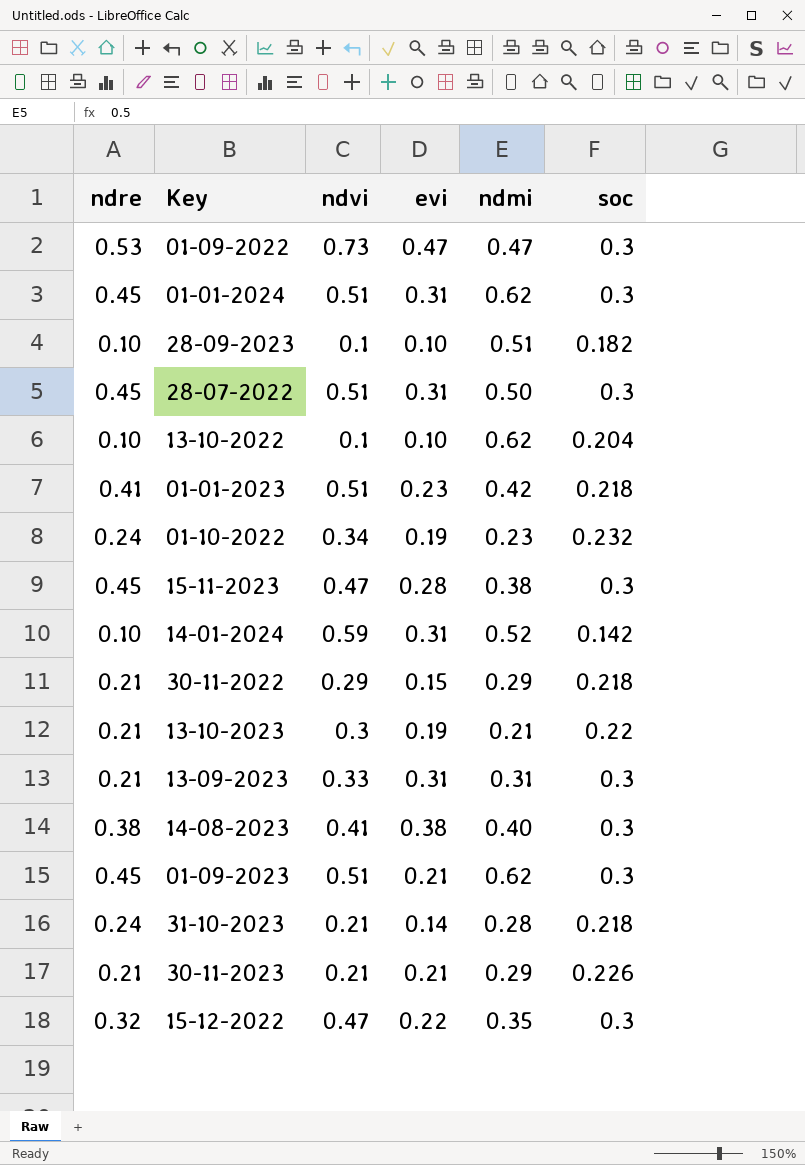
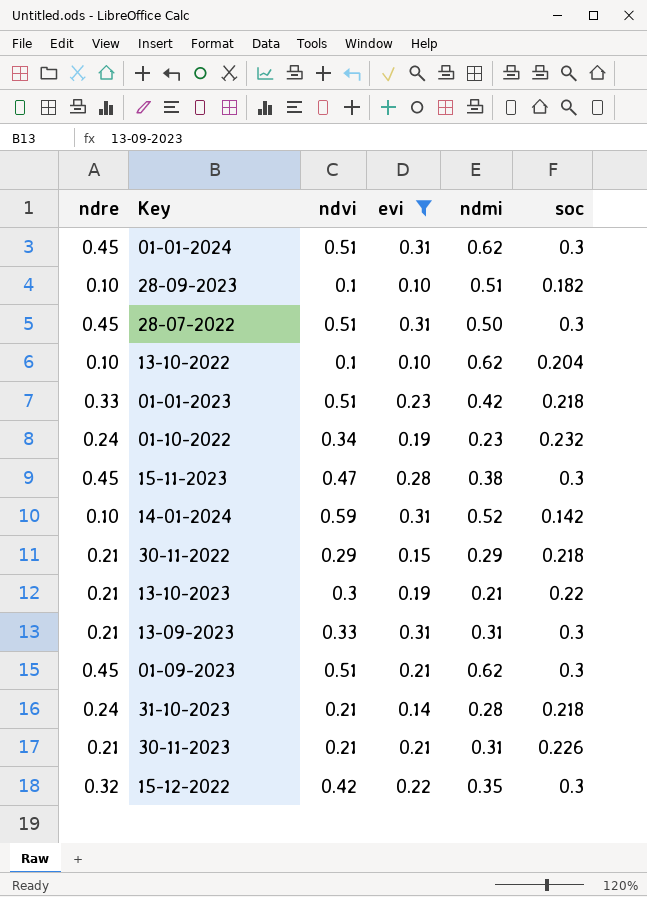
filter: none -> evi <= 0.31
01-01-2023 | ndre: 0.41 -> 0.33
30-11-2023 | ndmi: 0.29 -> 0.31
15-12-2022 | ndvi: 0.47 -> 0.42

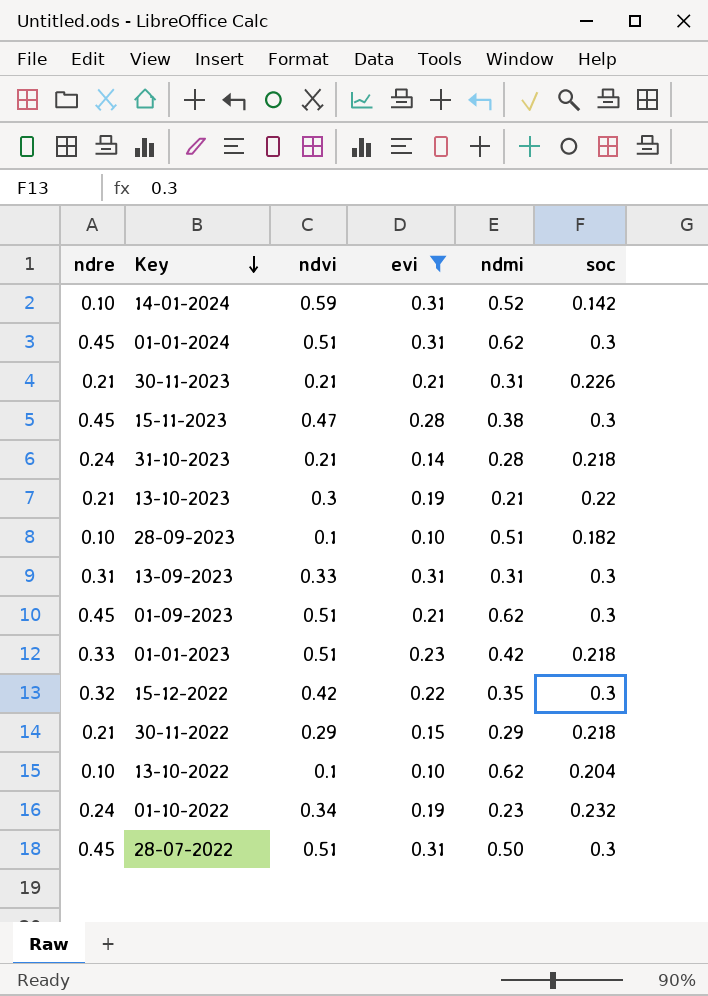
row order: none -> Key descending
13-09-2023 | ndre: 0.21 -> 0.31

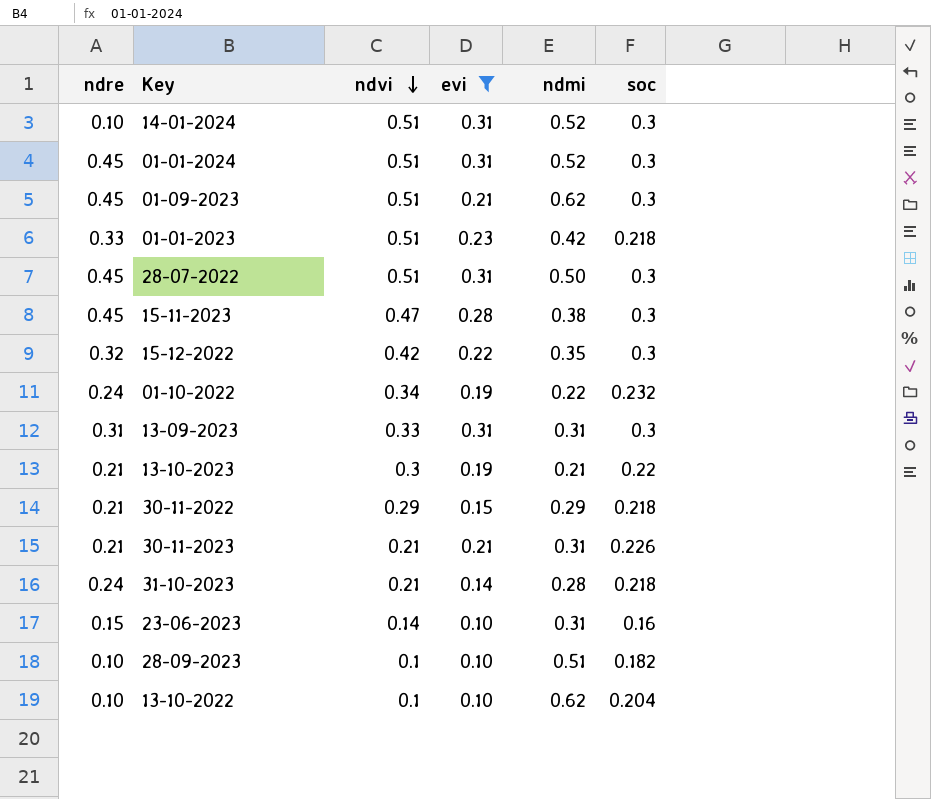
row order: Key descending -> ndvi descending
14-01-2024 | ndvi: 0.59 -> 0.51
14-01-2024 | soc: 0.142 -> 0.3
01-01-2024 | ndmi: 0.62 -> 0.52
01-10-2022 | ndmi: 0.23 -> 0.22
row 23-06-2023: none -> 0.15 | 0.14 | 0.10 | 0.31 | 0.16

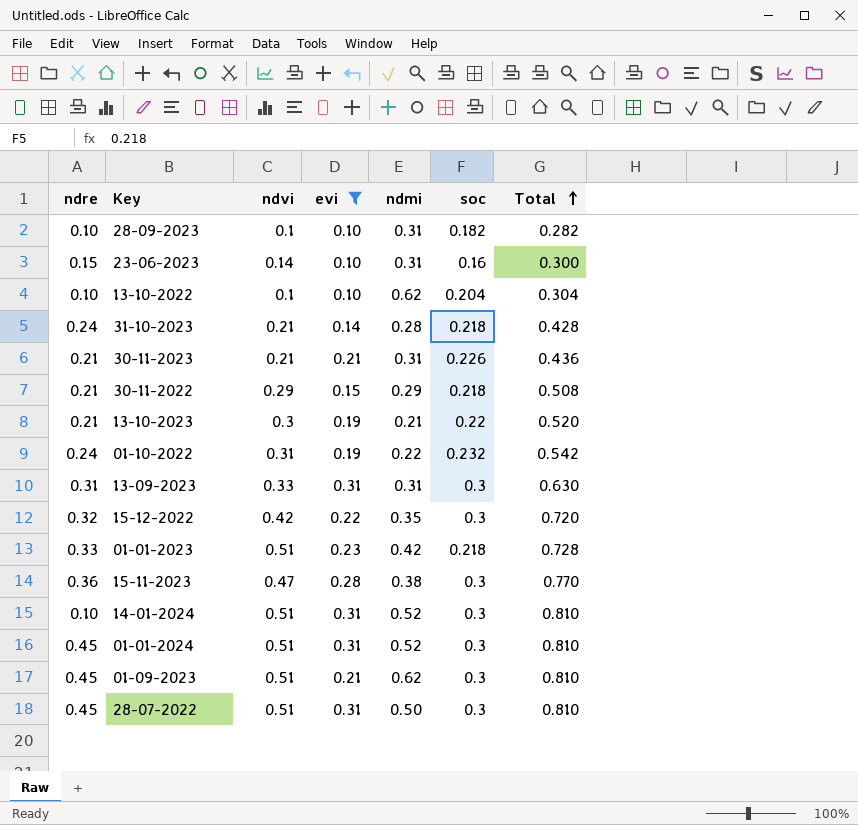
row order: ndvi descending -> Total ascending
column Total | formula: none -> [ndvi] + [soc]
28-09-2023 | ndmi: 0.51 -> 0.31
01-10-2022 | ndvi: 0.34 -> 0.31
15-11-2023 | ndre: 0.45 -> 0.36

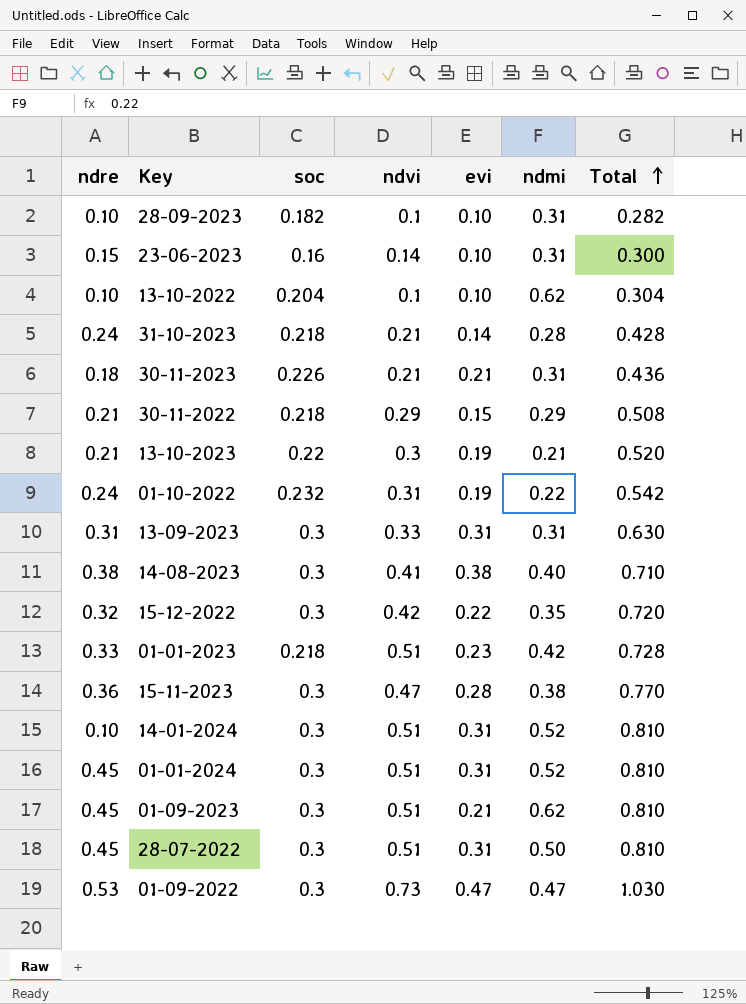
filter: evi <= 0.31 -> none
column soc | position: 6 -> 3
30-11-2023 | ndre: 0.21 -> 0.18

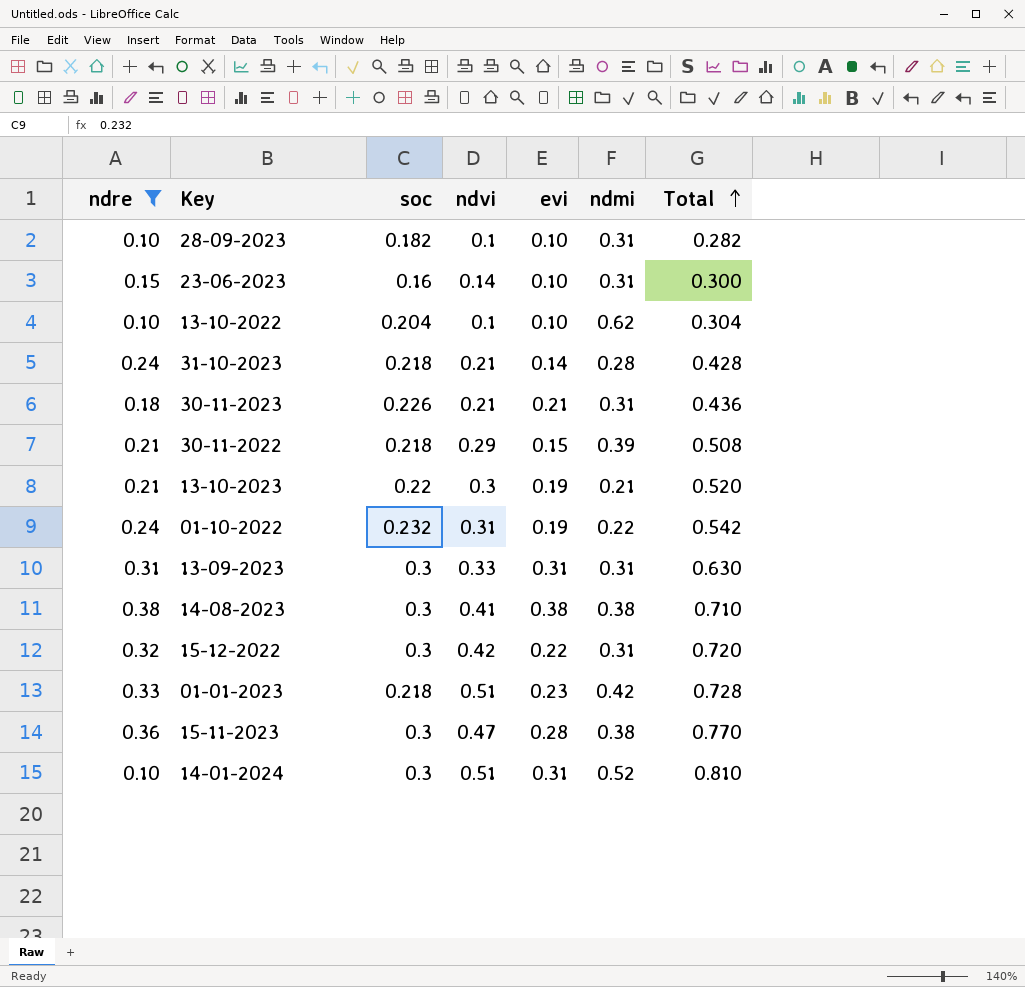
filter: none -> ndre <= 0.38
30-11-2022 | ndmi: 0.29 -> 0.39
14-08-2023 | ndmi: 0.40 -> 0.38
15-12-2022 | ndmi: 0.35 -> 0.31

